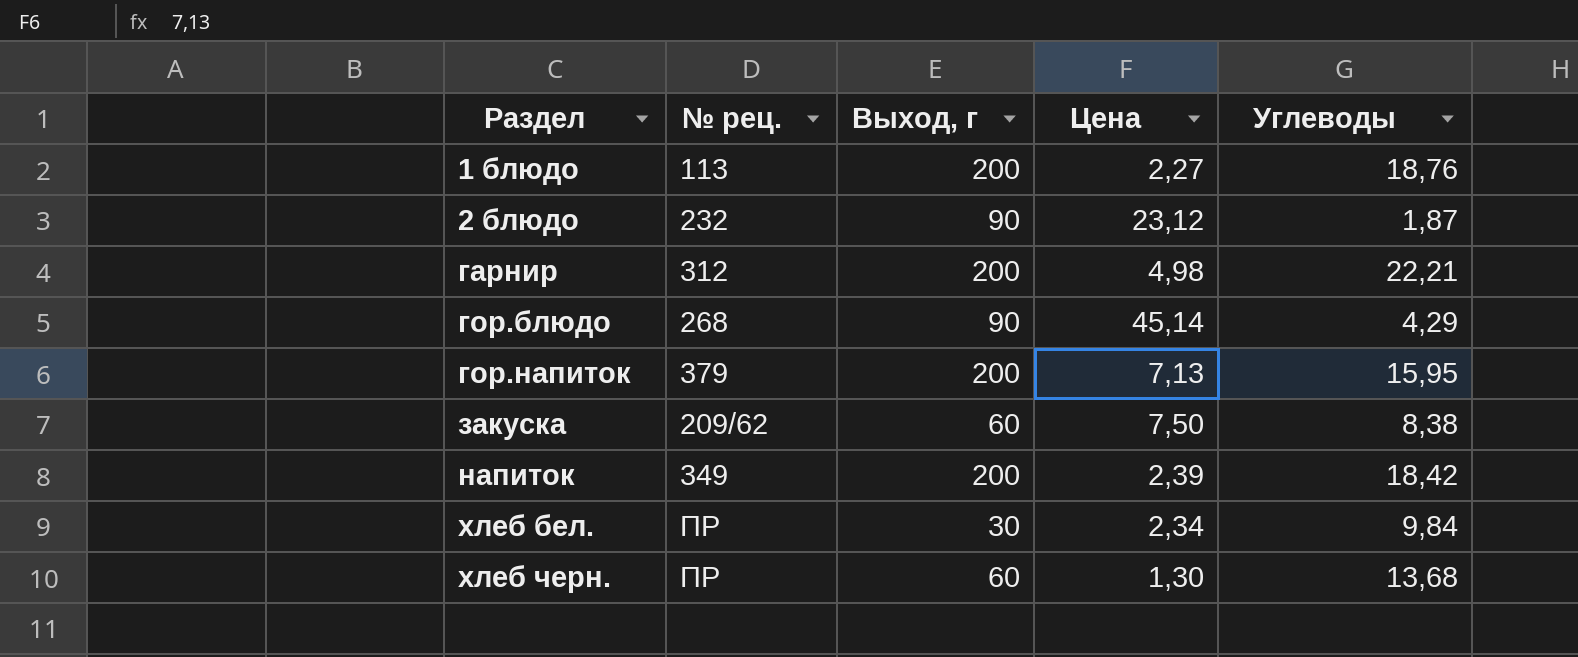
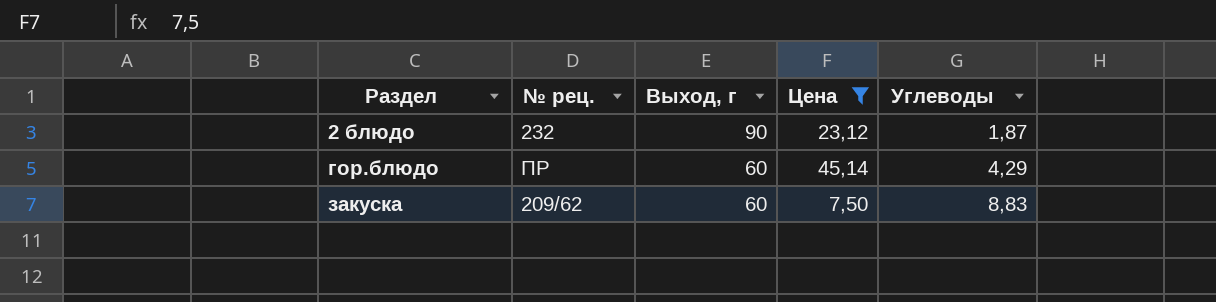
filter: none -> Цена >= 7,50
гор.блюдо | № рец.: 268 -> ПР
гор.блюдо | Выход, г: 90 -> 60
закуска | Углеводы: 8,38 -> 8,83

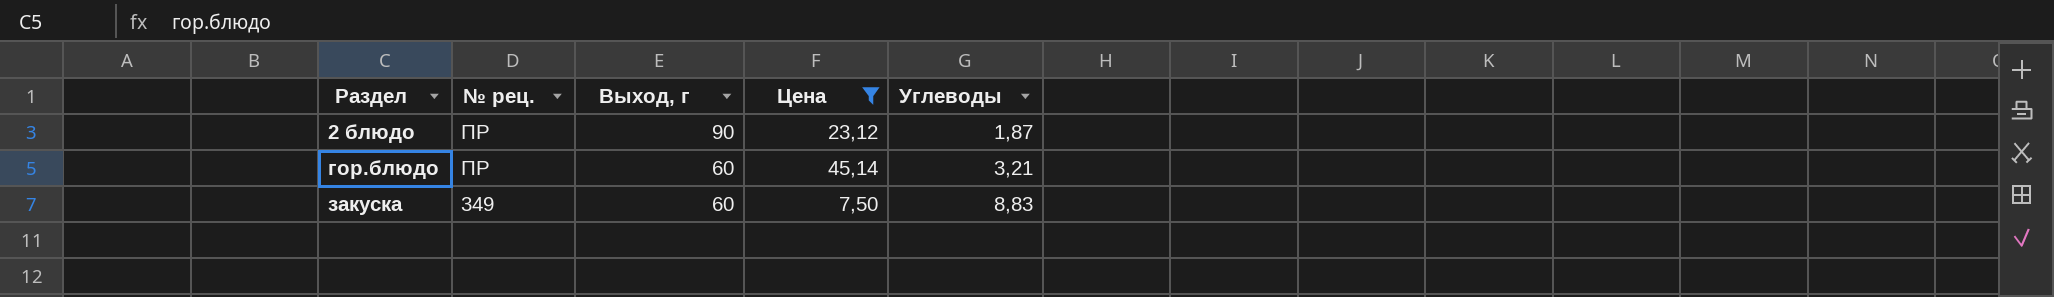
2 блюдо | № рец.: 232 -> ПР
гор.блюдо | Углеводы: 4,29 -> 3,21
закуска | № рец.: 209/62 -> 349

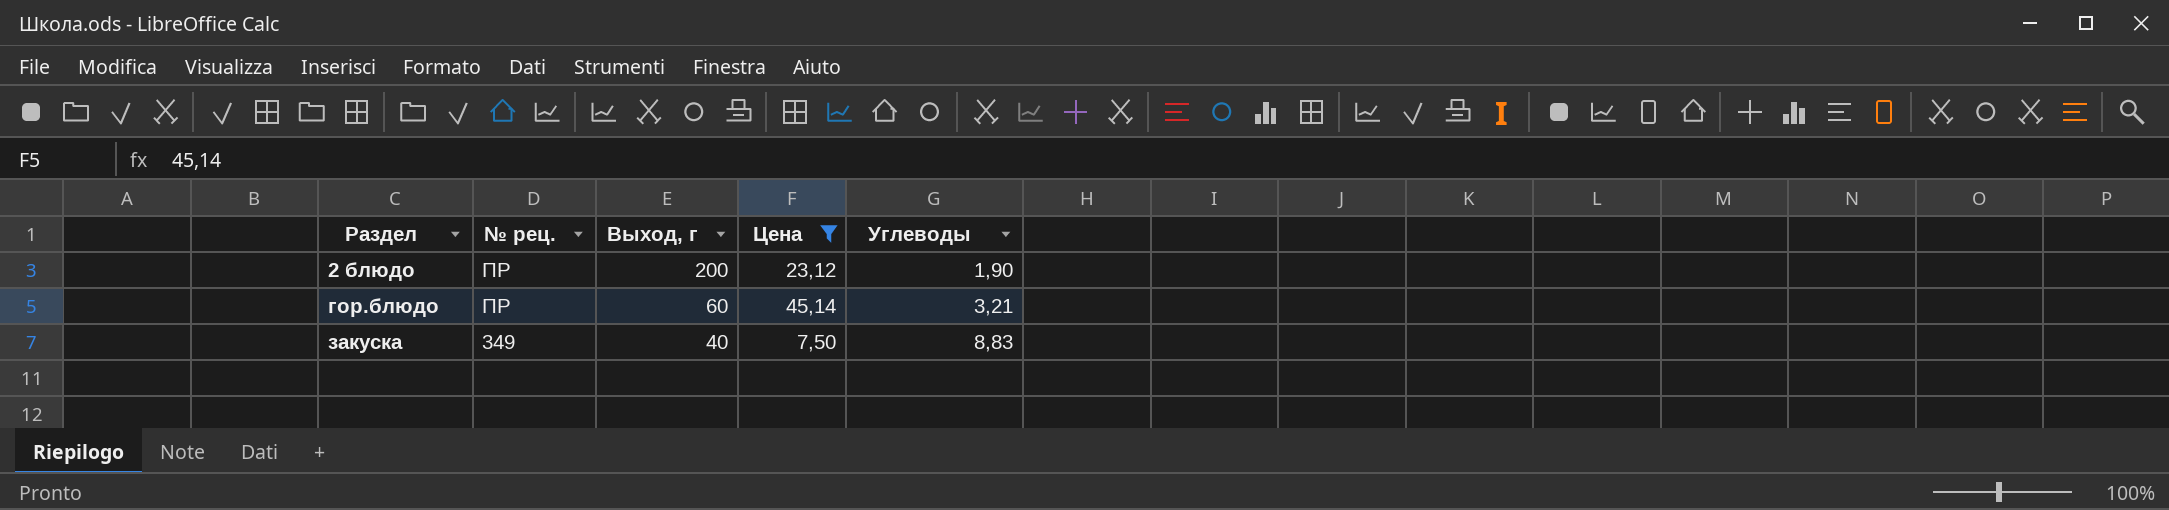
2 блюдо | Выход, г: 90 -> 200
2 блюдо | Углеводы: 1,87 -> 1,90
закуска | Выход, г: 60 -> 40

